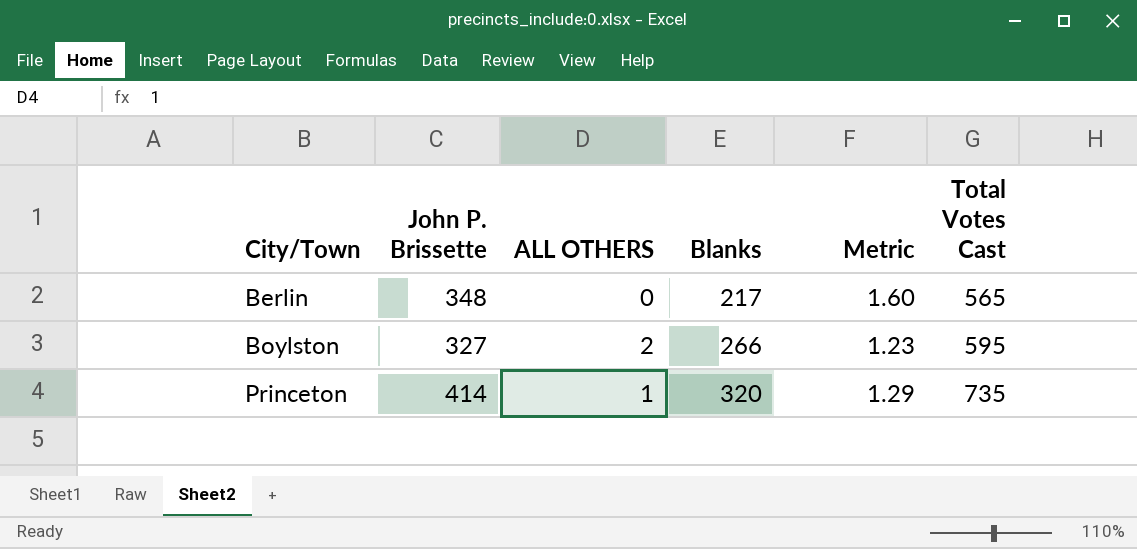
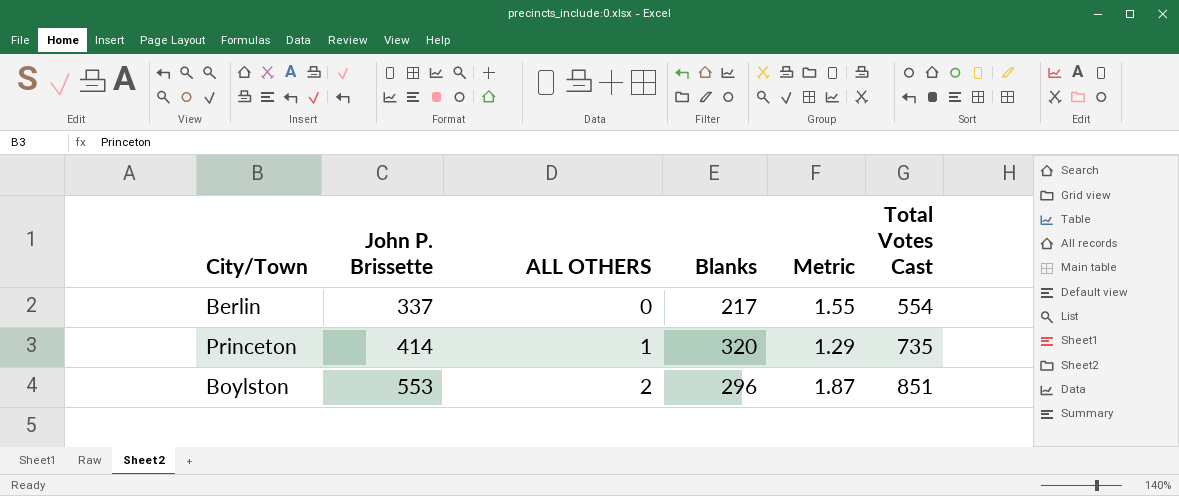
row order: City/Town ascending -> John P. Brissette ascending
Berlin | John P. Brissette: 348 -> 337
Berlin | Metric: 1.60 -> 1.55
Berlin | Total Votes Cast: 565 -> 554
Boylston | John P. Brissette: 327 -> 553
Boylston | Blanks: 266 -> 296
Boylston | Metric: 1.23 -> 1.87
Boylston | Total Votes Cast: 595 -> 851

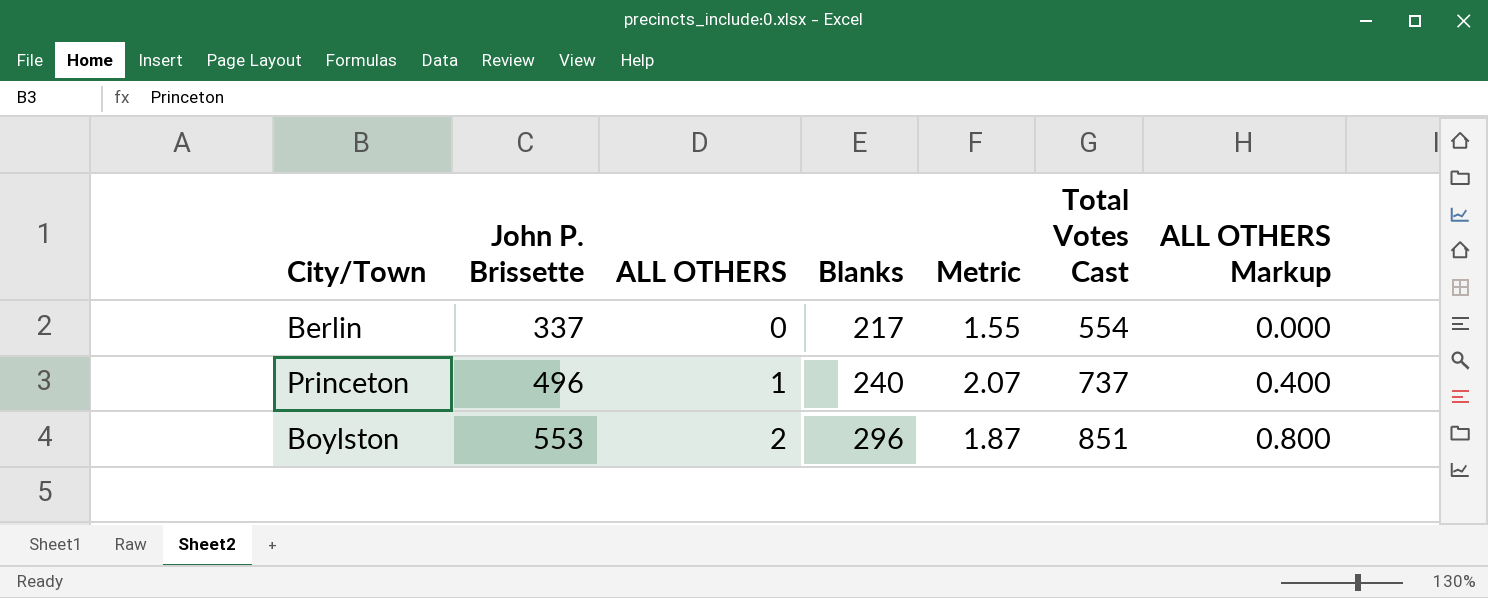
column ALL OTHERS Markup | formula: none -> [ALL OTHERS] * 0.4
Princeton | John P. Brissette: 414 -> 496
Princeton | Blanks: 320 -> 240
Princeton | Metric: 1.29 -> 2.07
Princeton | Total Votes Cast: 735 -> 737

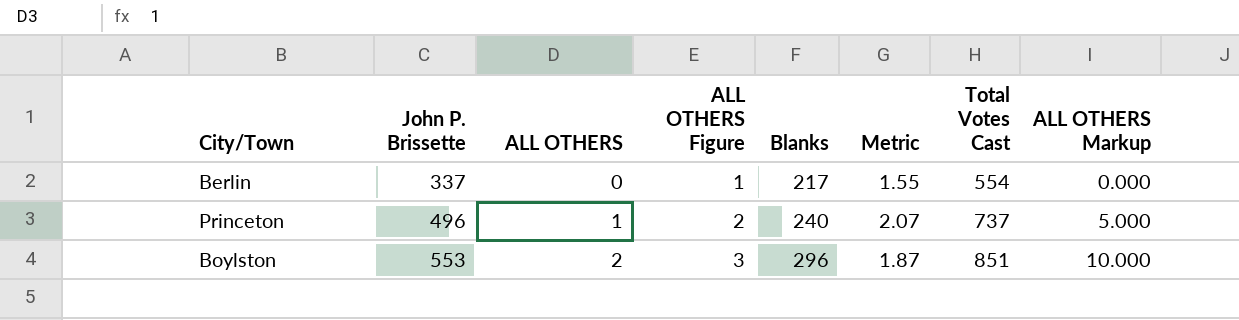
column ALL OTHERS Figure | formula: none -> [ALL OTHERS] + 1
column ALL OTHERS Markup | formula: [ALL OTHERS] * 0.4 -> [ALL OTHERS] * 5

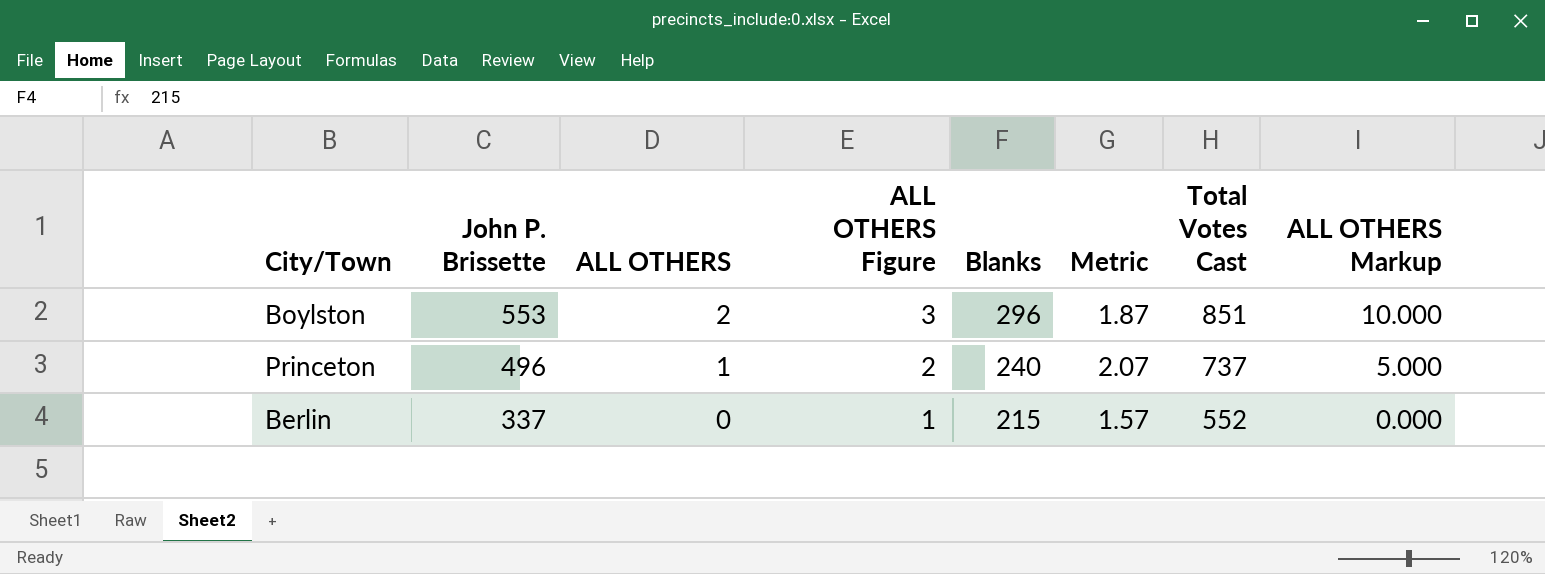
row order: John P. Brissette ascending -> John P. Brissette descending
Berlin | Blanks: 217 -> 215
Berlin | Metric: 1.55 -> 1.57
Berlin | Total Votes Cast: 554 -> 552

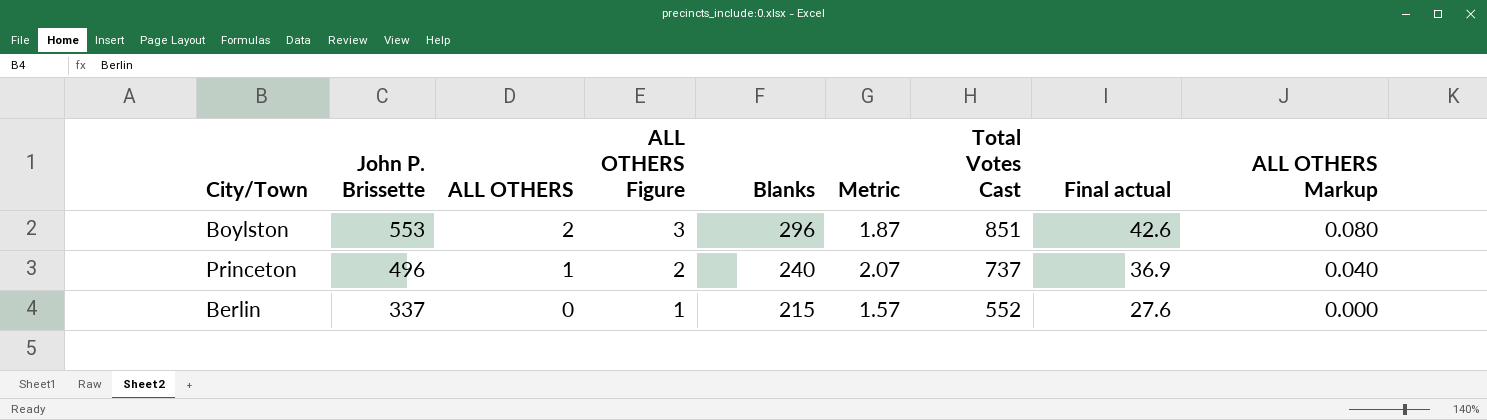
column Final actual | formula: none -> [Total Votes Cast] * 0.05
column ALL OTHERS Markup | formula: [ALL OTHERS] * 5 -> [ALL OTHERS] * 0.04

